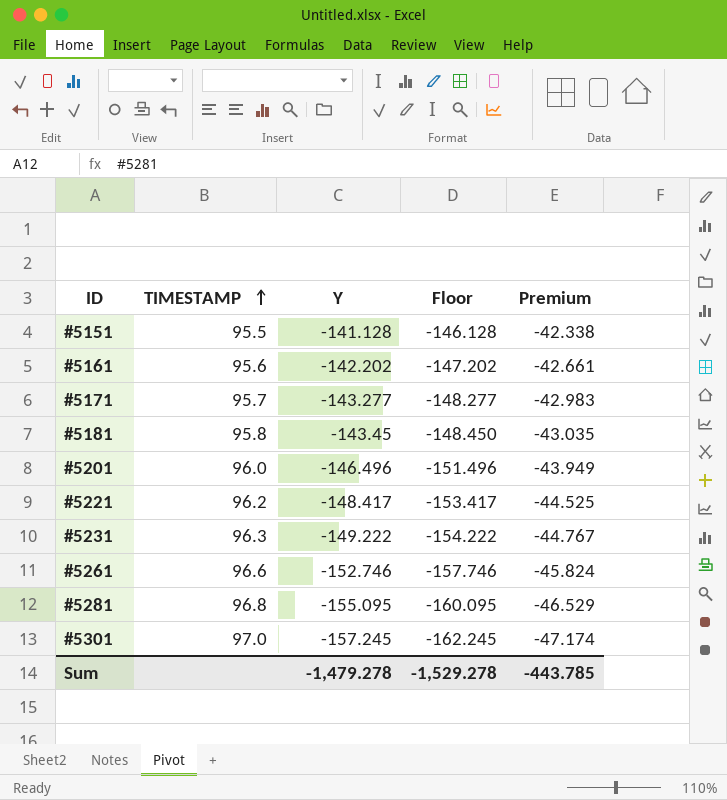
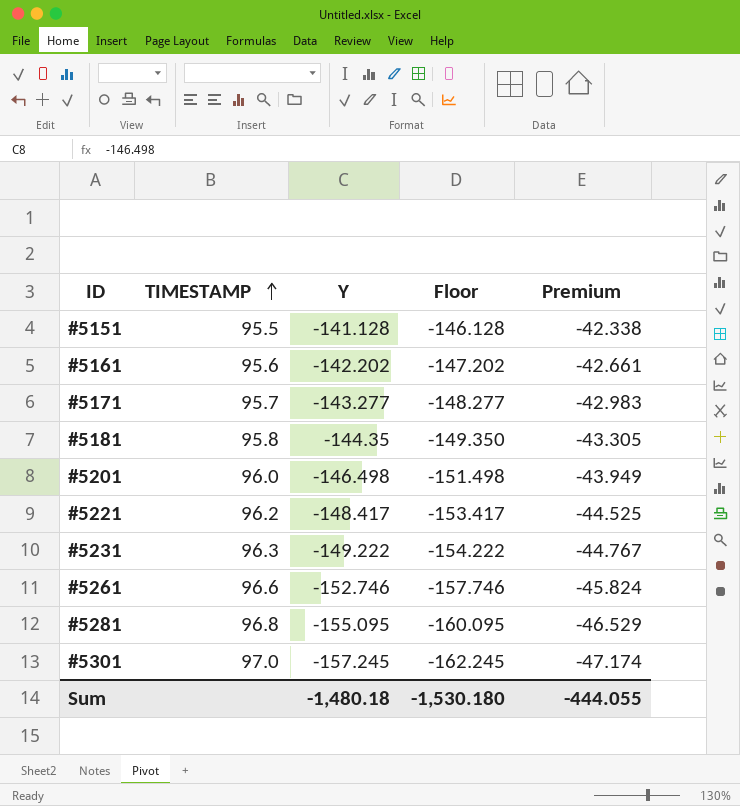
#5181 | Y: -143.45 -> -144.35
#5181 | Floor: -148.450 -> -149.350
#5181 | Premium: -43.035 -> -43.305
#5201 | Y: -146.496 -> -146.498
#5201 | Floor: -151.496 -> -151.498
Sum | Y: -1,479.278 -> -1,480.18
Sum | Floor: -1,529.278 -> -1,530.180
Sum | Premium: -443.785 -> -444.055

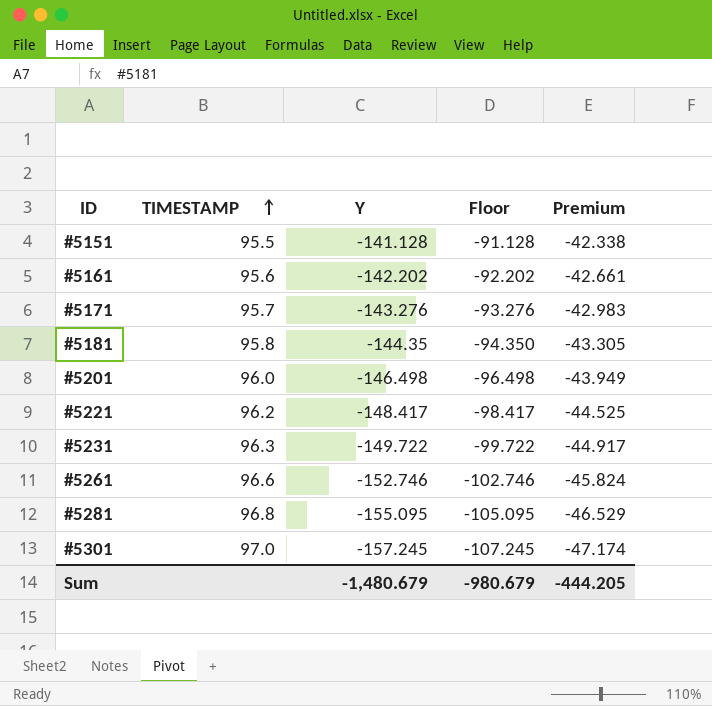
column Floor | formula: [Y] - 5 -> [Y] + 50
#5171 | Y: -143.277 -> -143.276
#5231 | Y: -149.222 -> -149.722
#5231 | Premium: -44.767 -> -44.917
Sum | Y: -1,480.18 -> -1,480.679
Sum | Floor: -1,530.180 -> -980.679
Sum | Premium: -444.055 -> -444.205

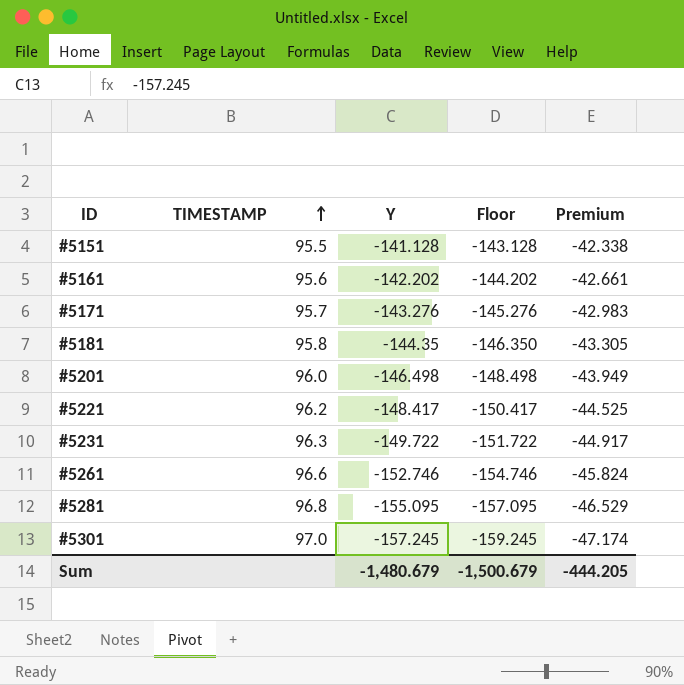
column Floor | formula: [Y] + 50 -> [Y] - 2
Sum | Floor: -980.679 -> -1,500.679

